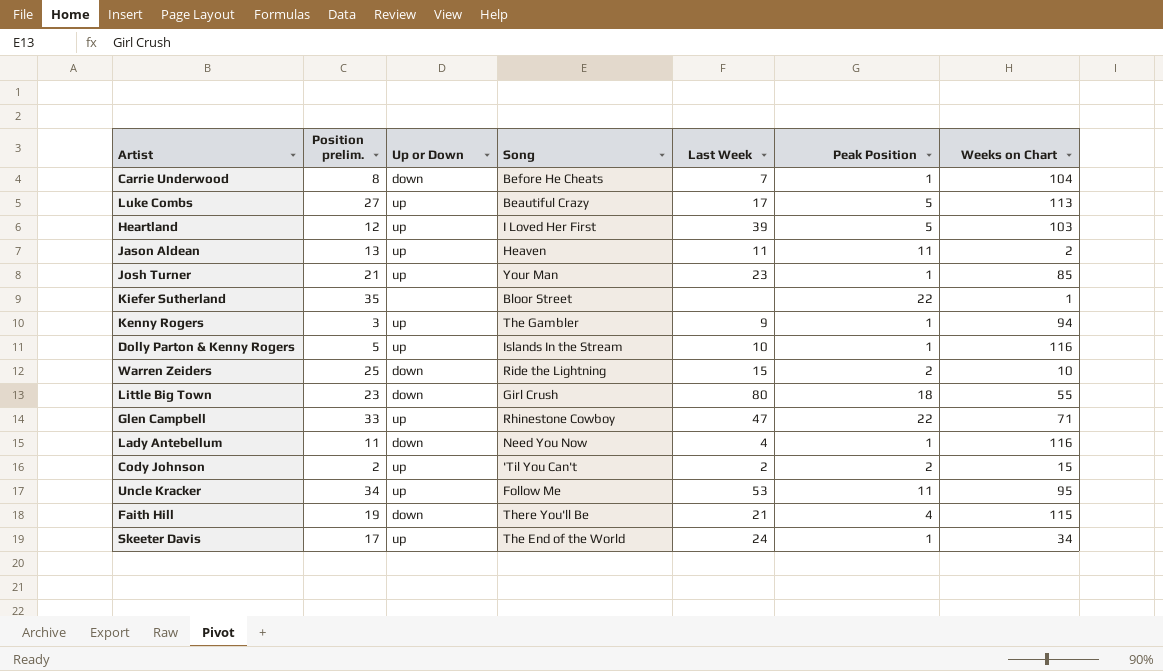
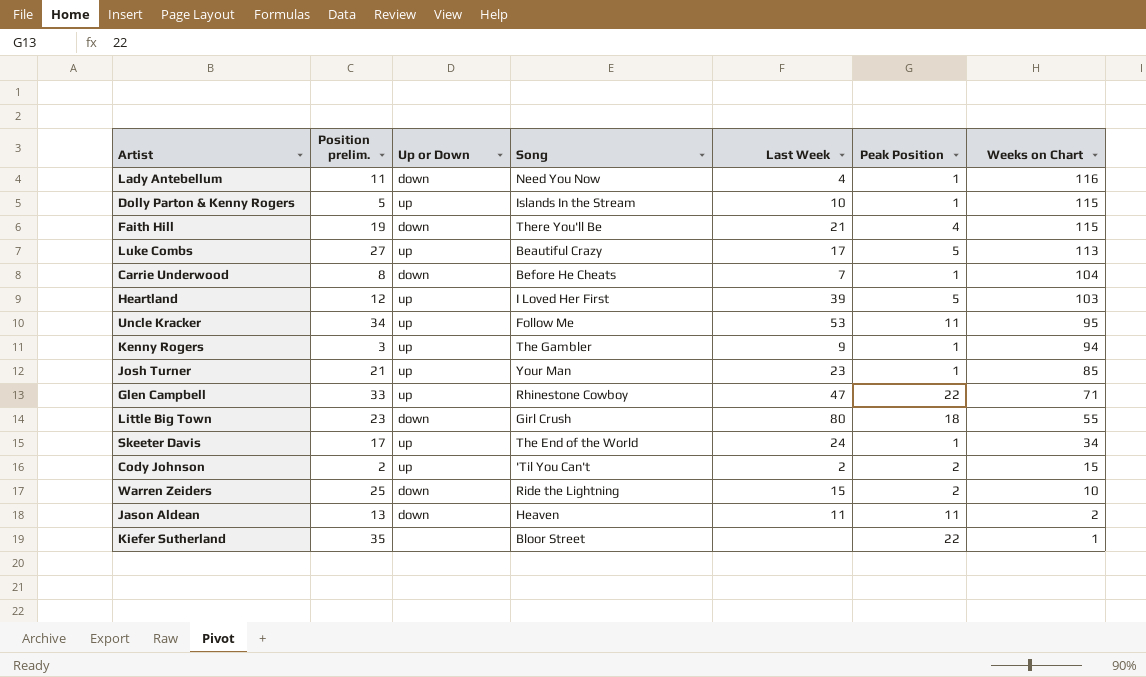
row order: none -> Weeks on Chart descending
Dolly Parton & Kenny Rogers | Weeks on Chart: 116 -> 115
Jason Aldean | Up or Down: up -> down

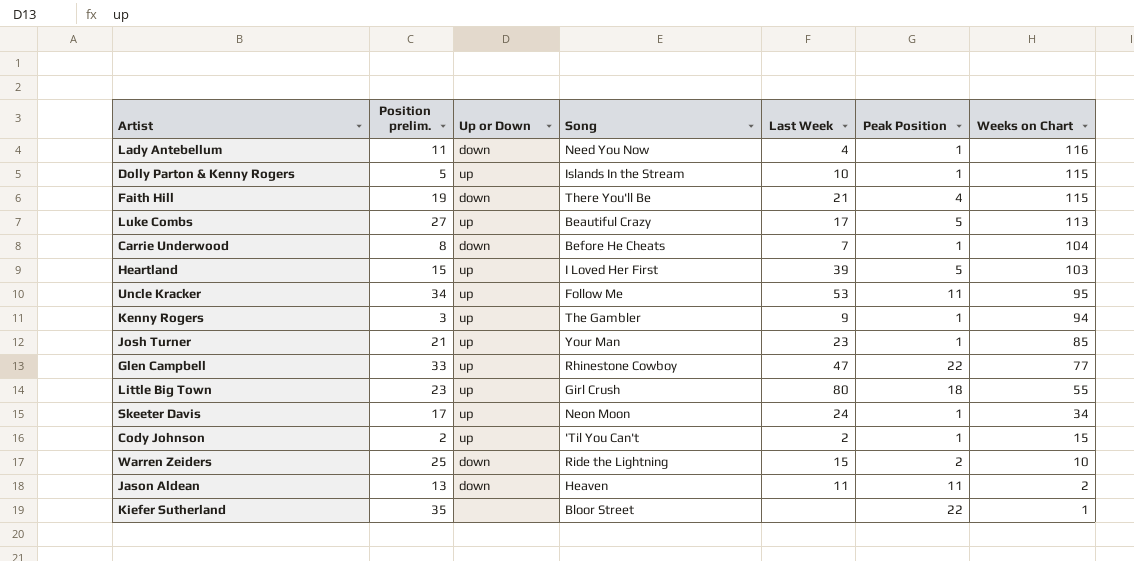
Heartland | Position prelim.: 12 -> 15
Glen Campbell | Weeks on Chart: 71 -> 77
Little Big Town | Up or Down: down -> up
Skeeter Davis | Song: The End of the World -> Neon Moon
Cody Johnson | Peak Position: 2 -> 1

